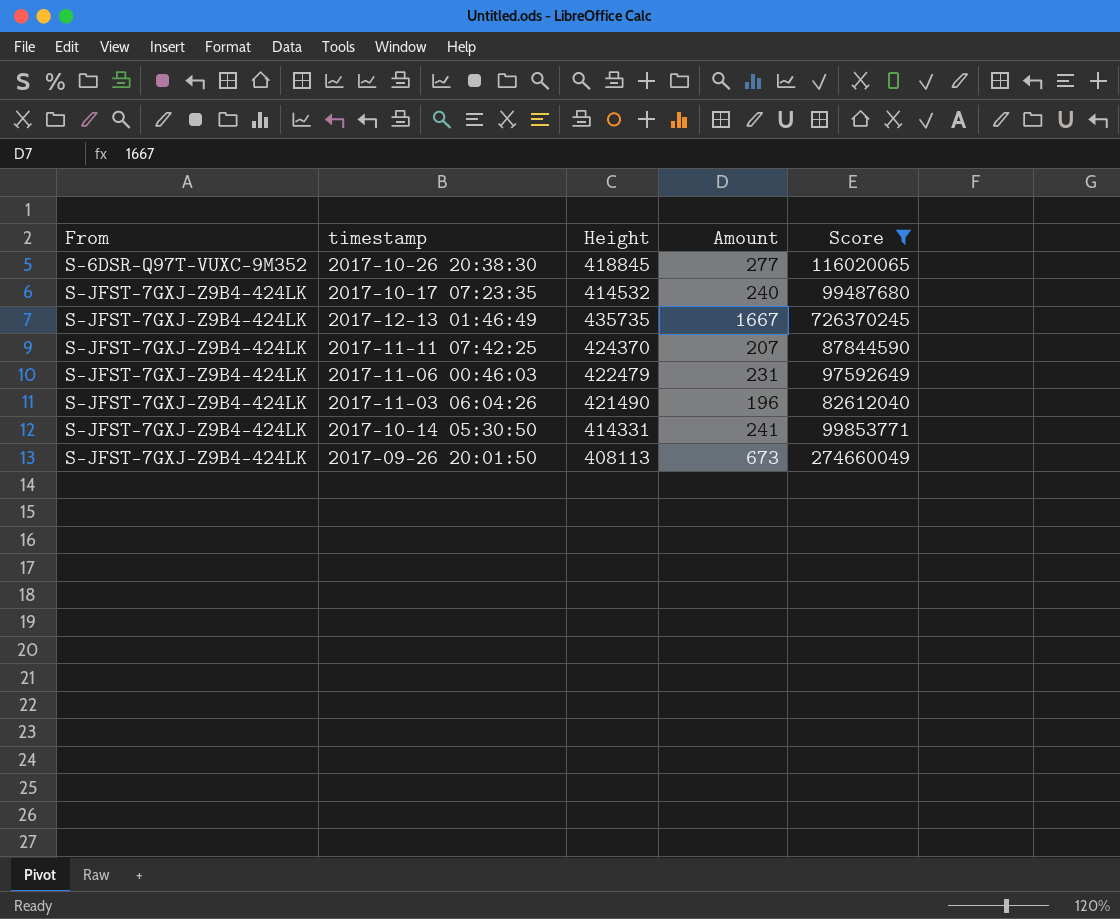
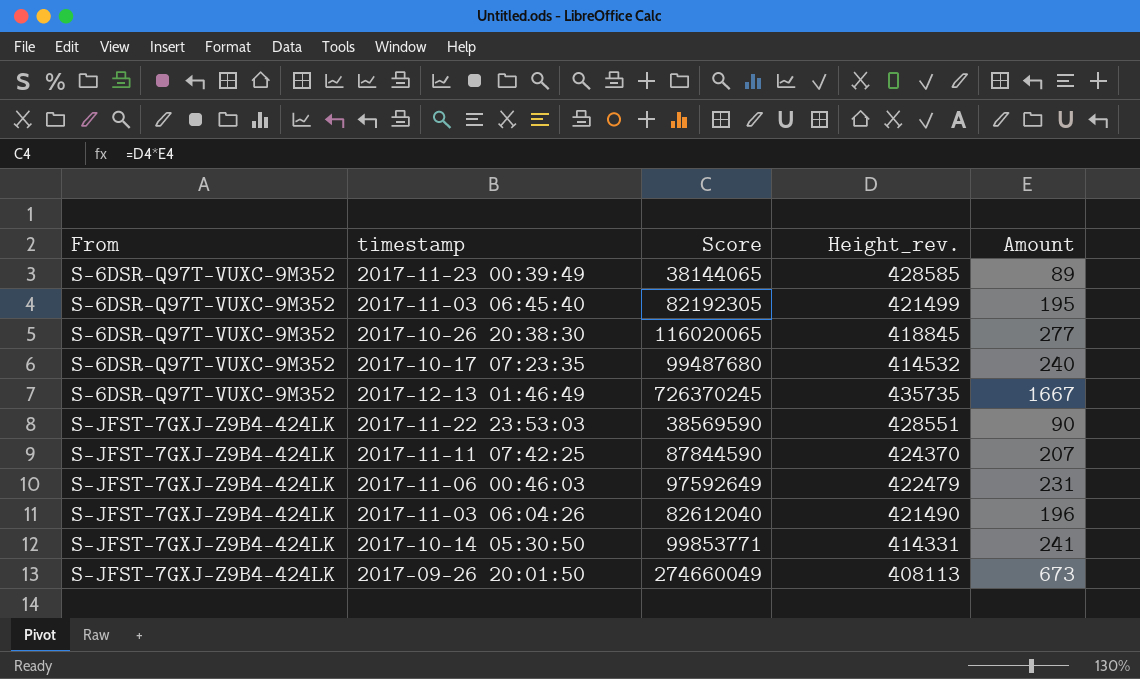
filter: Score >= 82612040 -> none
column Score | position: 5 -> 3
column name: Height -> Height_rev.
2017-10-17 07:23:35 | From: S-JFST-7GXJ-Z9B4-424LK -> S-6DSR-Q97T-VUXC-9M352
2017-12-13 01:46:49 | From: S-JFST-7GXJ-Z9B4-424LK -> S-6DSR-Q97T-VUXC-9M352

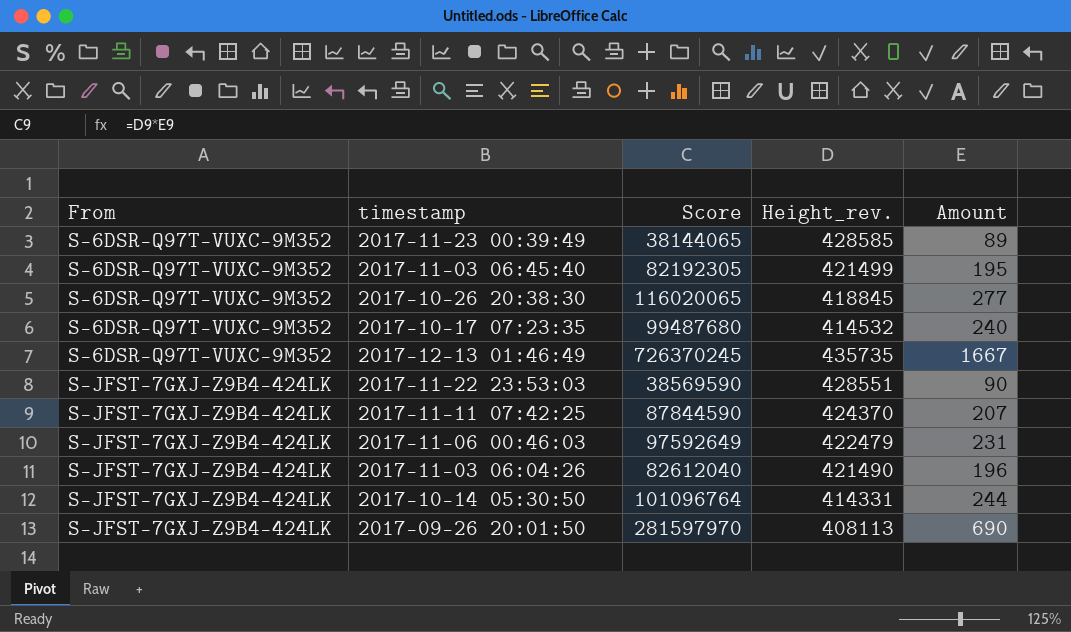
2017-10-14 05:30:50 | Score: 99853771 -> 101096764
2017-10-14 05:30:50 | Amount: 241 -> 244
2017-09-26 20:01:50 | Score: 274660049 -> 281597970
2017-09-26 20:01:50 | Amount: 673 -> 690

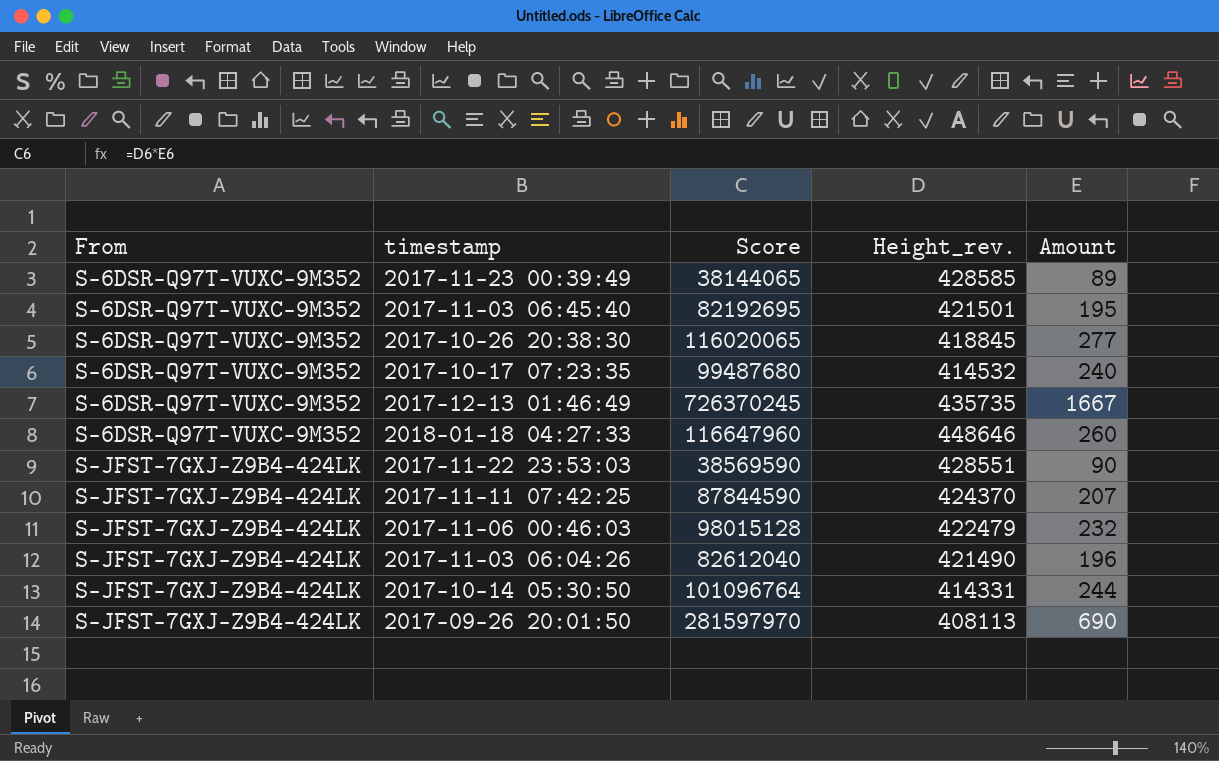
2017-11-03 06:45:40 | Score: 82192305 -> 82192695
2017-11-03 06:45:40 | Height_rev.: 421499 -> 421501
row 2018-01-18 04:27:33: none -> S-6DSR-Q97T-VUXC-9M352 | 116647960 | 448646 | 260
2017-11-06 00:46:03 | Score: 97592649 -> 98015128
2017-11-06 00:46:03 | Amount: 231 -> 232

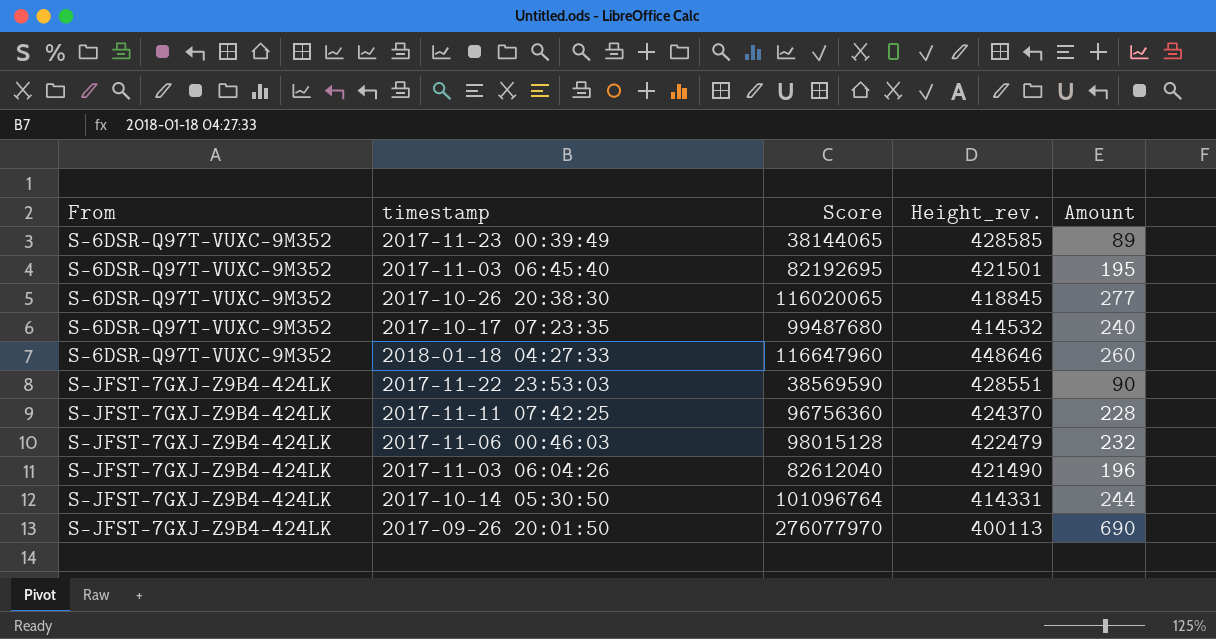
row 2017-12-13 01:46:49: S-6DSR-Q97T-VUXC-9M352 | 726370245 | 435735 | 1667 -> none
2017-11-11 07:42:25 | Score: 87844590 -> 96756360
2017-11-11 07:42:25 | Amount: 207 -> 228
2017-09-26 20:01:50 | Score: 281597970 -> 276077970
2017-09-26 20:01:50 | Height_rev.: 408113 -> 400113

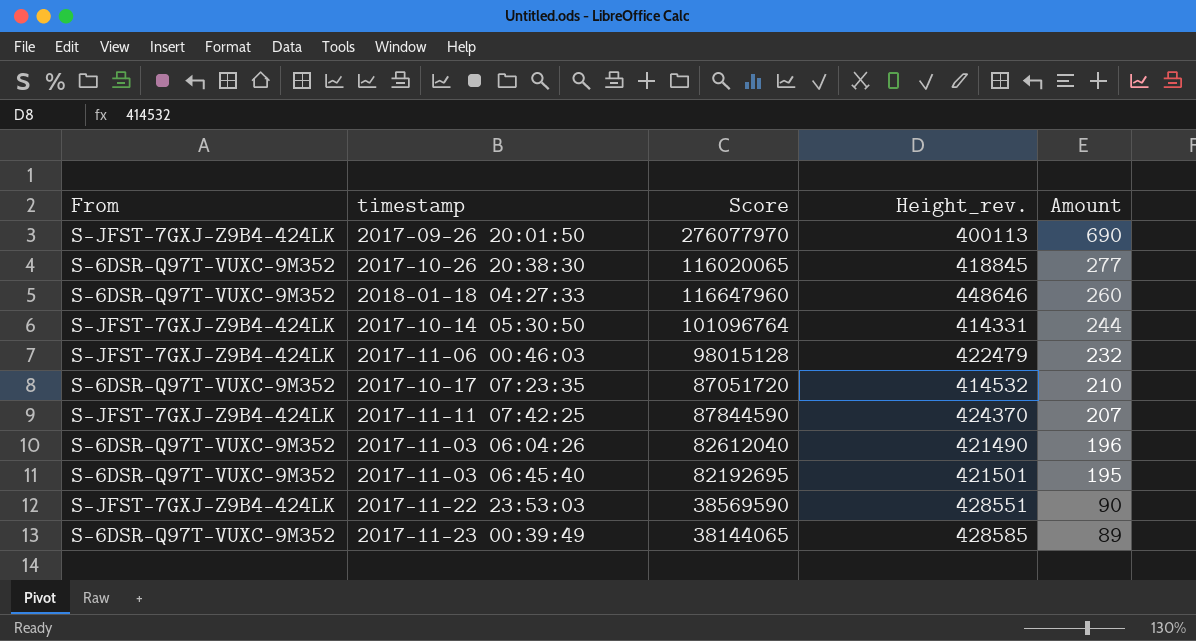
row order: From ascending -> Amount descending
2017-10-17 07:23:35 | Score: 99487680 -> 87051720
2017-10-17 07:23:35 | Amount: 240 -> 210
2017-11-11 07:42:25 | Score: 96756360 -> 87844590
2017-11-11 07:42:25 | Amount: 228 -> 207
2017-11-03 06:04:26 | From: S-JFST-7GXJ-Z9B4-424LK -> S-6DSR-Q97T-VUXC-9M352

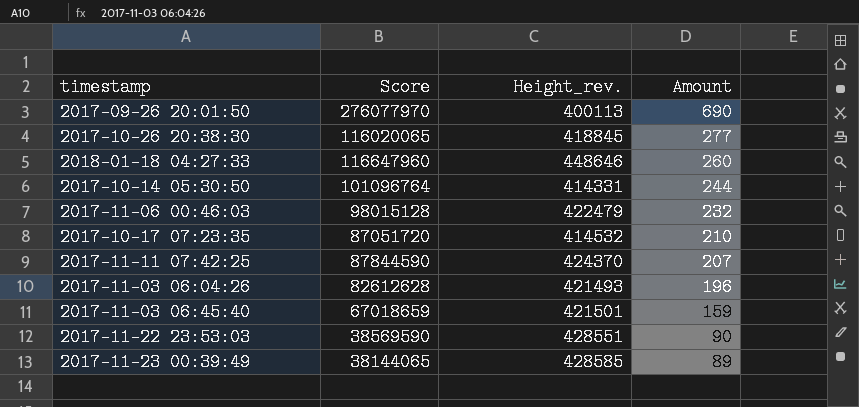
column From | position: 1 -> none
2017-11-03 06:04:26 | Score: 82612040 -> 82612628
2017-11-03 06:04:26 | Height_rev.: 421490 -> 421493
2017-11-03 06:45:40 | Score: 82192695 -> 67018659
2017-11-03 06:45:40 | Amount: 195 -> 159

